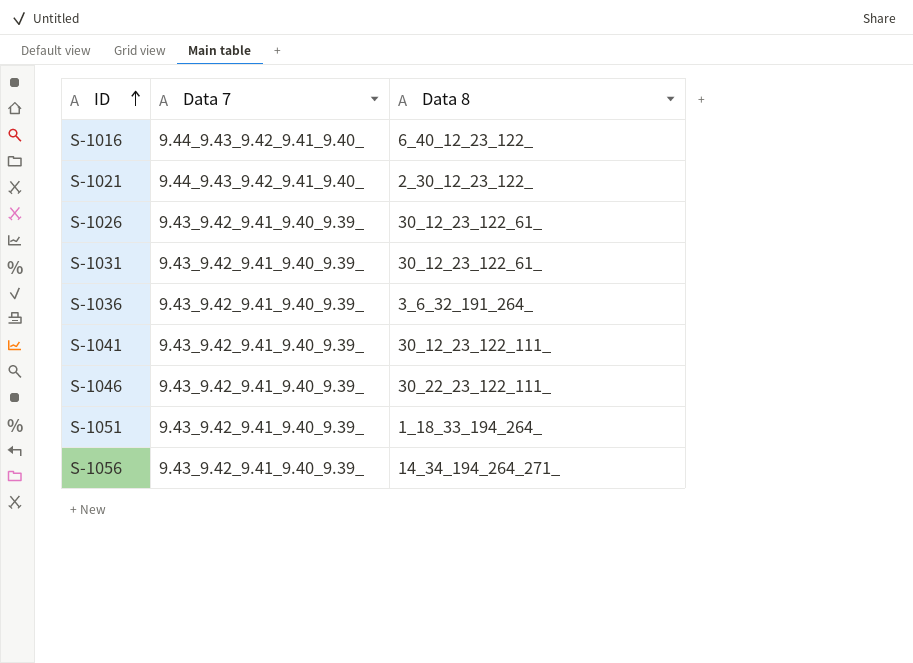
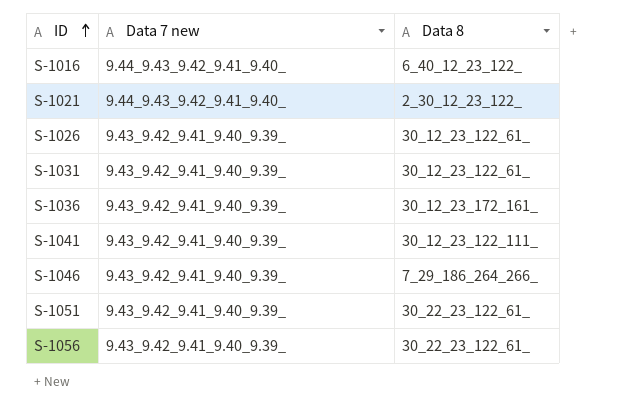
column name: Data 7 -> Data 7 new
S-1036 | Data 8: 3_6_32_191_264_ -> 30_12_23_172_161_
S-1046 | Data 8: 30_22_23_122_111_ -> 7_29_186_264_266_
S-1051 | Data 8: 1_18_33_194_264_ -> 30_22_23_122_61_
S-1056 | Data 8: 14_34_194_264_271_ -> 30_22_23_122_61_

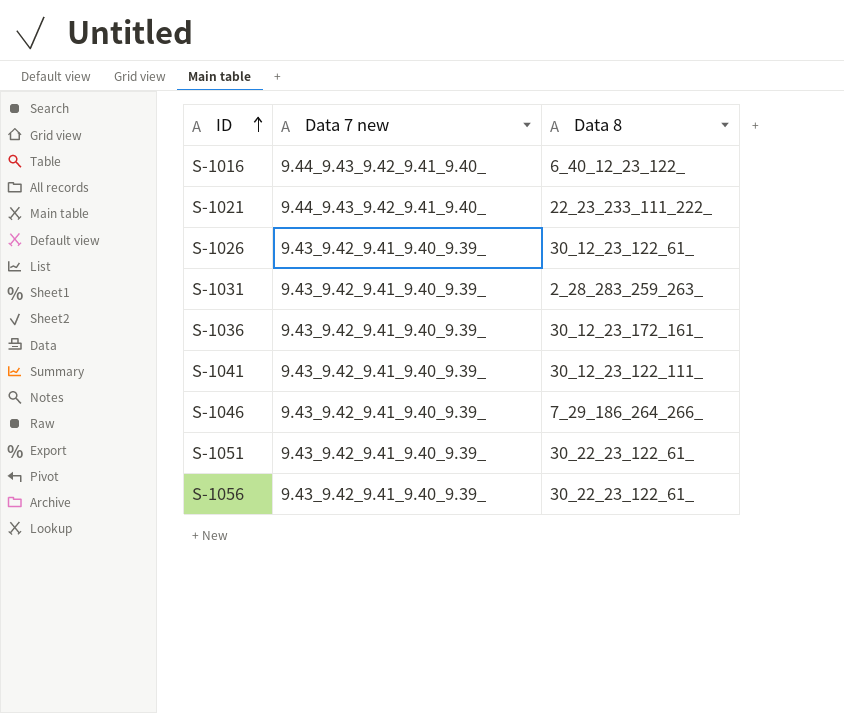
S-1021 | Data 8: 2_30_12_23_122_ -> 22_23_233_111_222_
S-1031 | Data 8: 30_12_23_122_61_ -> 2_28_283_259_263_

